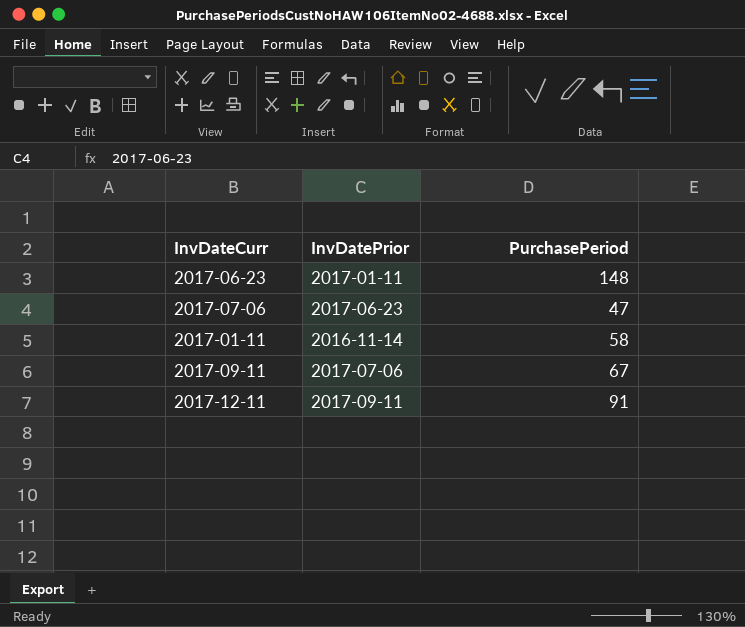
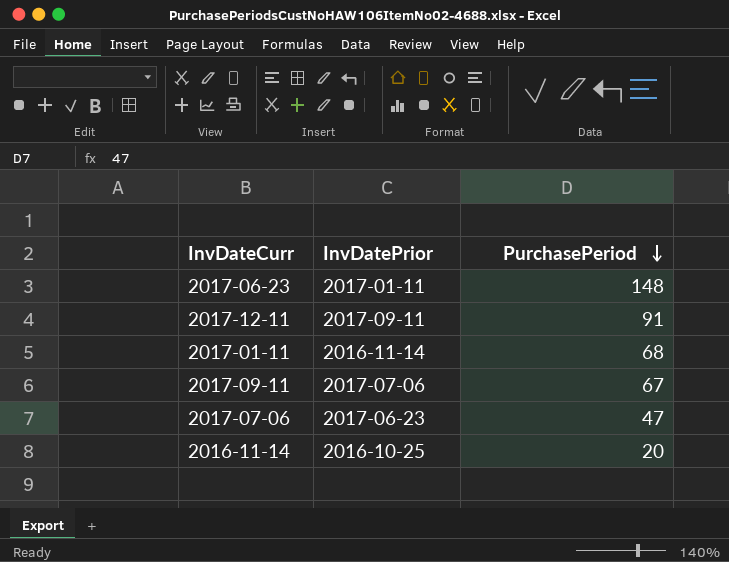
row order: none -> PurchasePeriod descending
2017-01-11 | PurchasePeriod: 58 -> 68
row 2016-11-14: none -> 2016-10-25 | 20

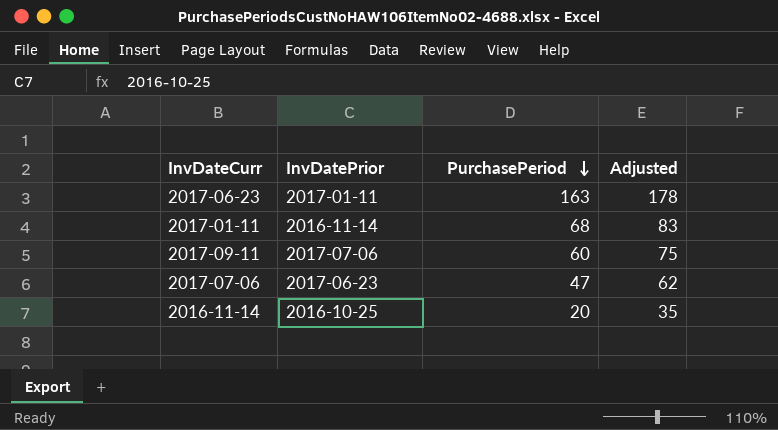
column Adjusted | formula: none -> [PurchasePeriod] + 15
row 2017-12-11: 2017-09-11 | 91 -> none
2017-06-23 | PurchasePeriod: 148 -> 163
2017-09-11 | PurchasePeriod: 67 -> 60

